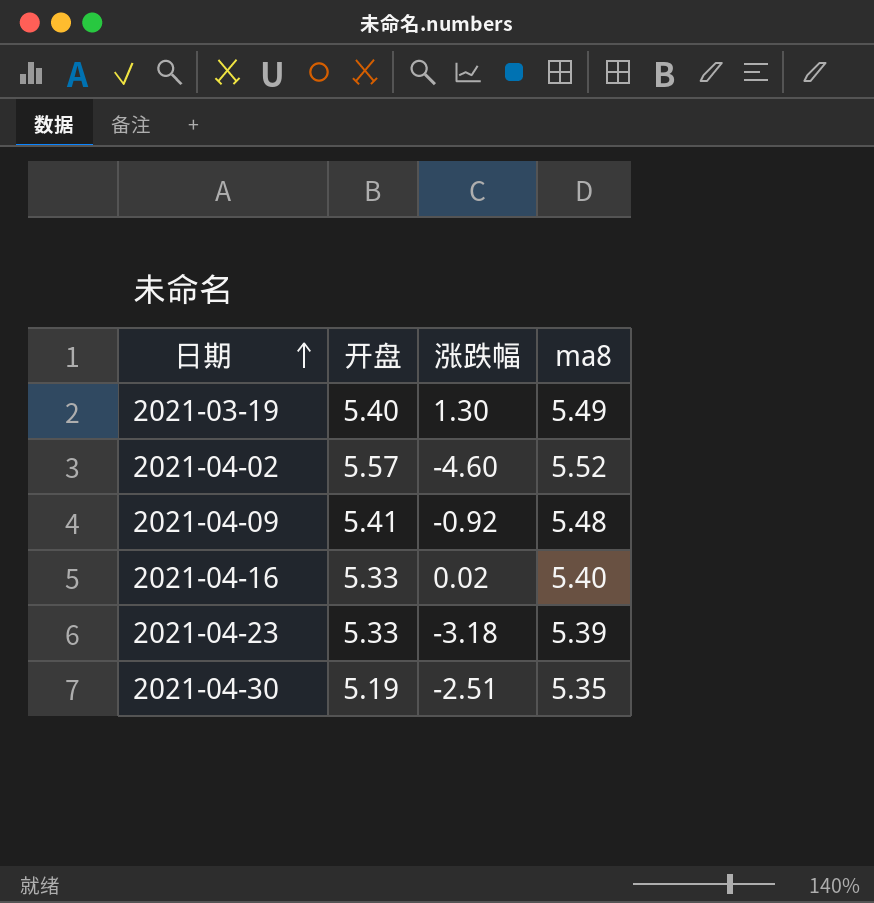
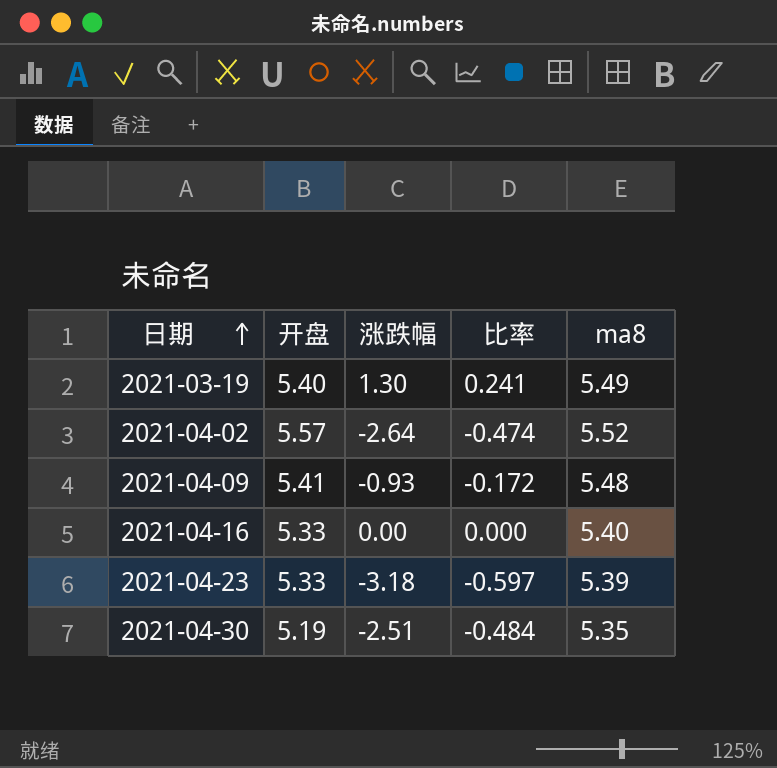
column 比率 | formula: none -> [涨跌幅] / [开盘]
2021-04-02 | 涨跌幅: -4.60 -> -2.64
2021-04-09 | 涨跌幅: -0.92 -> -0.93
2021-04-16 | 涨跌幅: 0.02 -> 0.00

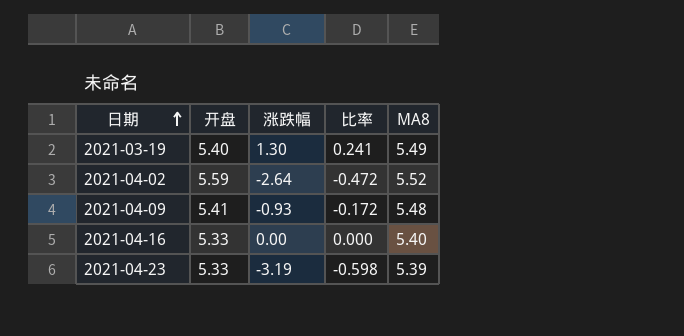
column name: ma8 -> MA8
row 2021-04-30: 5.19 | -2.51 | -0.484 | 5.35 -> none
2021-04-02 | 开盘: 5.57 -> 5.59
2021-04-02 | 比率: -0.474 -> -0.472
2021-04-23 | 涨跌幅: -3.18 -> -3.19
2021-04-23 | 比率: -0.597 -> -0.598

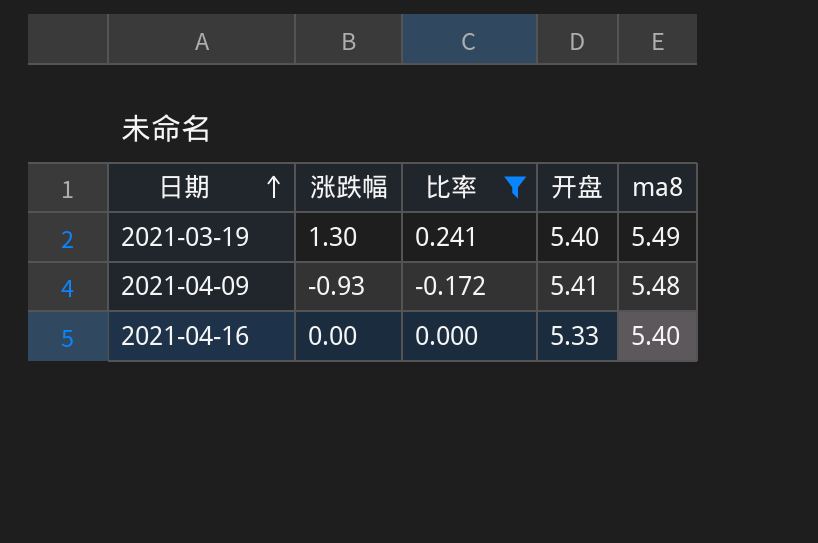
filter: none -> 比率 >= -0.172
column 开盘 | position: 2 -> 4
column name: MA8 -> ma8

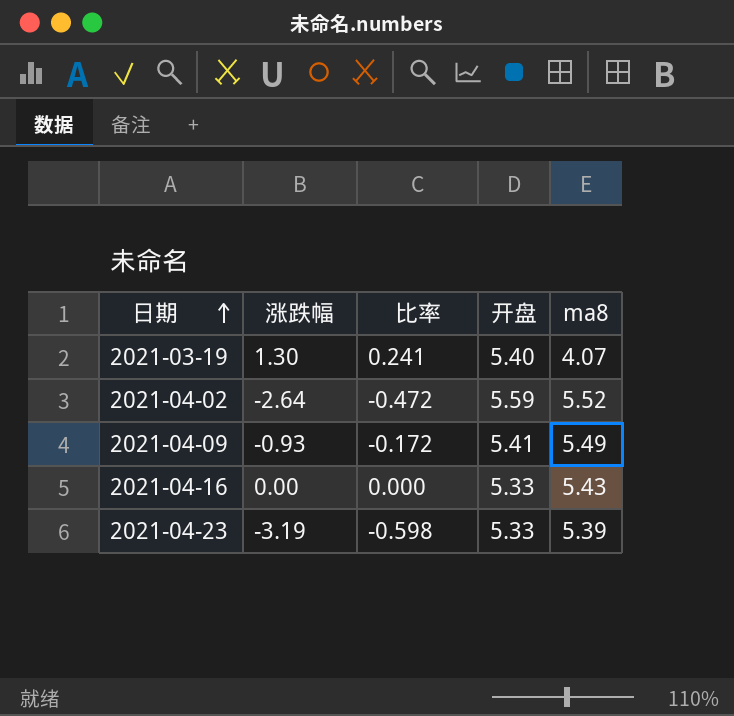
filter: 比率 >= -0.172 -> none
2021-03-19 | ma8: 5.49 -> 4.07
2021-04-09 | ma8: 5.48 -> 5.49
2021-04-16 | ma8: 5.40 -> 5.43

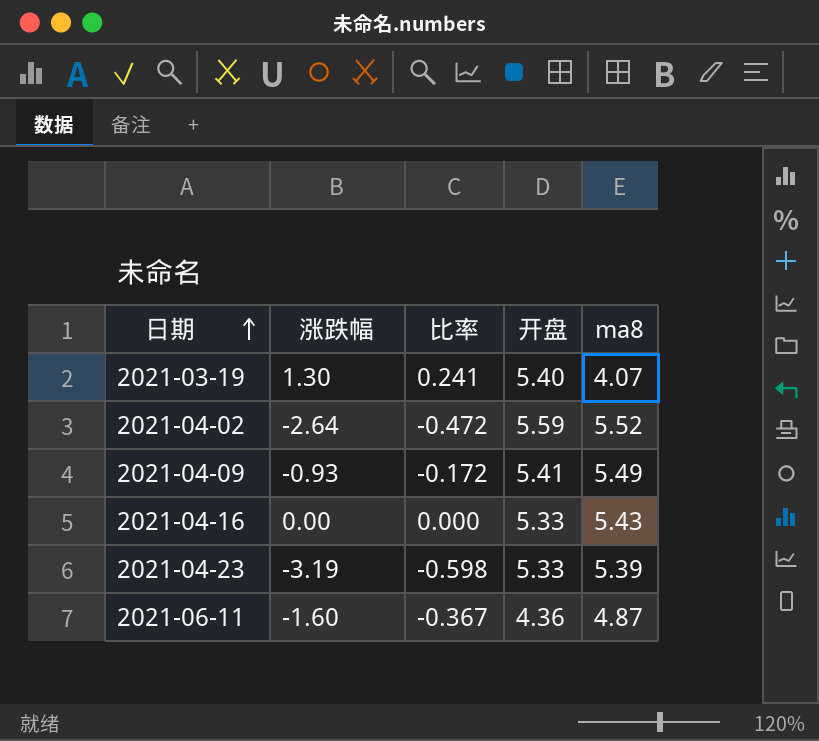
row 2021-06-11: none -> -1.60 | -0.367 | 4.36 | 4.87

